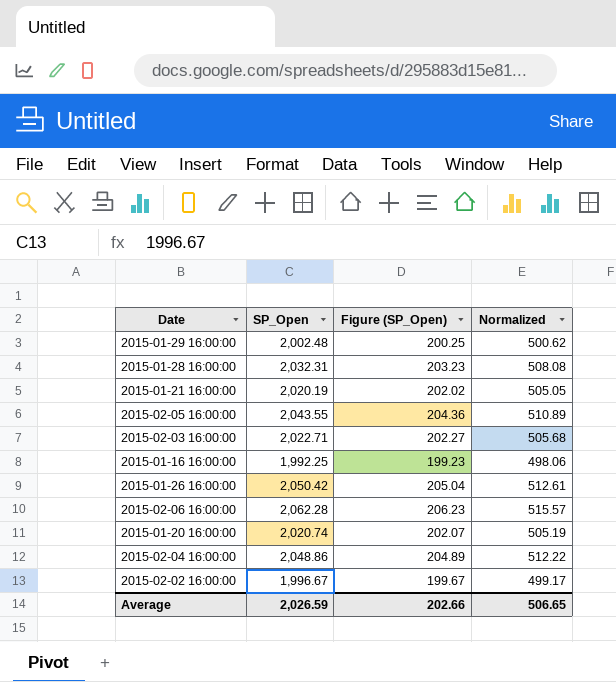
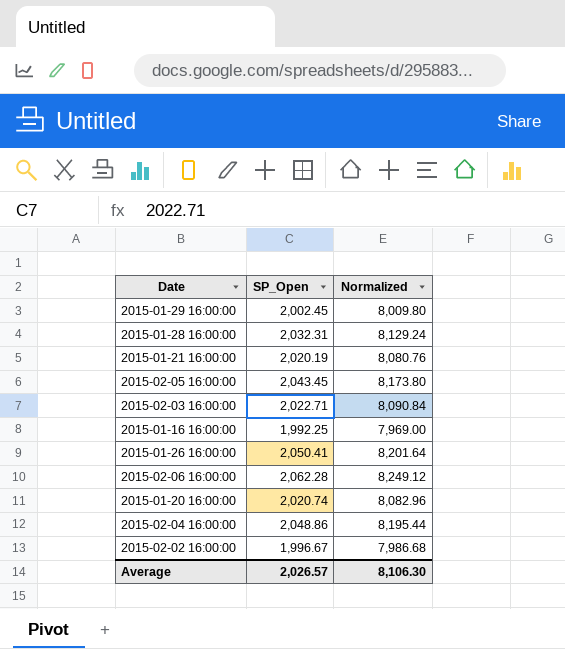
column Figure (SP_Open) | formula: [SP_Open] * 0.1 -> none
column Normalized | formula: [SP_Open] * 0.25 -> [SP_Open] * 4
2015-01-29 16:00:00 | SP_Open: 2,002.48 -> 2,002.45
2015-02-05 16:00:00 | SP_Open: 2,043.55 -> 2,043.45
2015-01-26 16:00:00 | SP_Open: 2,050.42 -> 2,050.41
Average | SP_Open: 2,026.59 -> 2,026.57
Average | Normalized: 506.65 -> 8,106.30

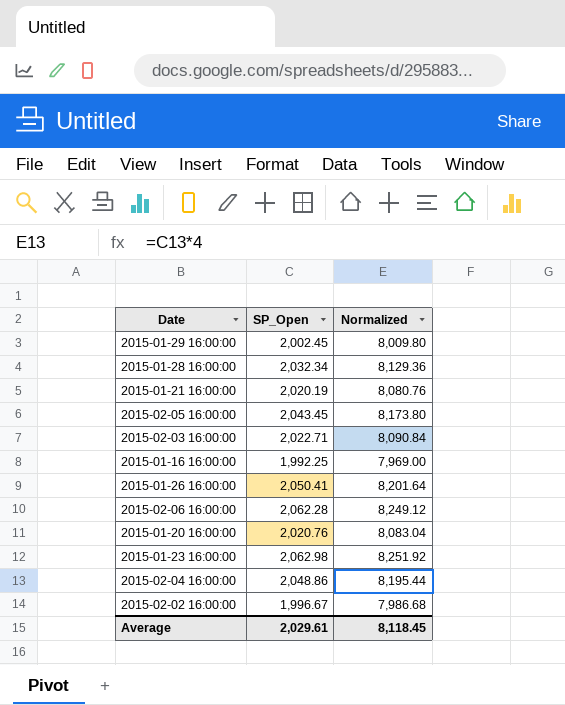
2015-01-28 16:00:00 | SP_Open: 2,032.31 -> 2,032.34
2015-01-28 16:00:00 | Normalized: 8,129.24 -> 8,129.36
2015-01-20 16:00:00 | SP_Open: 2,020.74 -> 2,020.76
2015-01-20 16:00:00 | Normalized: 8,082.96 -> 8,083.04
row 2015-01-23 16:00:00: none -> 2,062.98 | 8,251.92
Average | SP_Open: 2,026.57 -> 2,029.61
Average | Normalized: 8,106.30 -> 8,118.45

